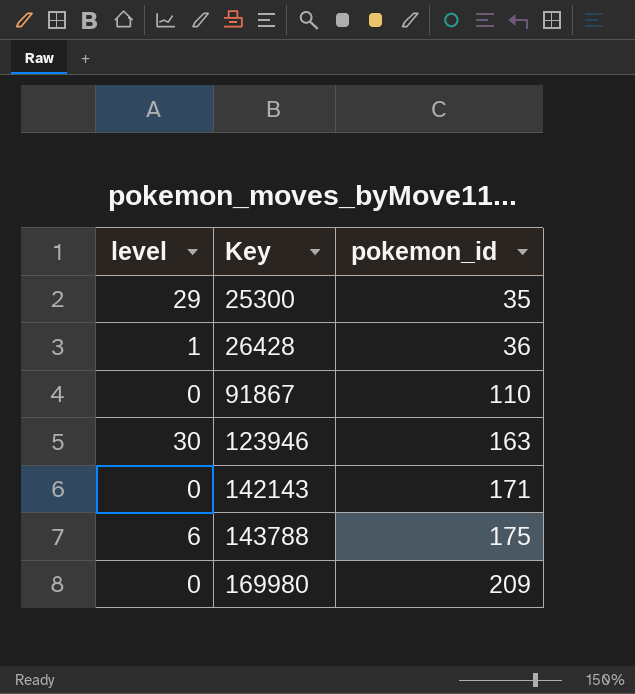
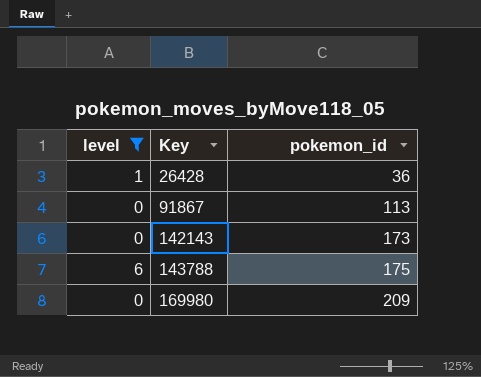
filter: none -> level <= 6
91867 | pokemon_id: 110 -> 113
142143 | pokemon_id: 171 -> 173

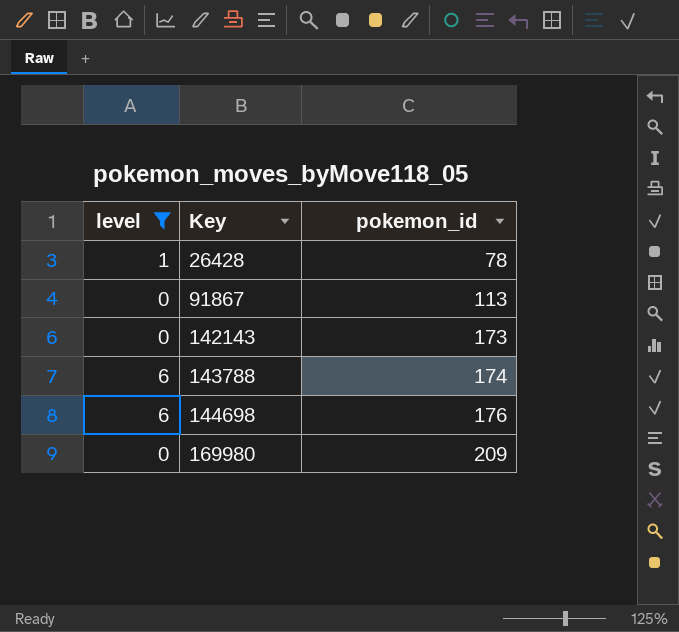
26428 | pokemon_id: 36 -> 78
143788 | pokemon_id: 175 -> 174
row 144698: none -> 6 | 176

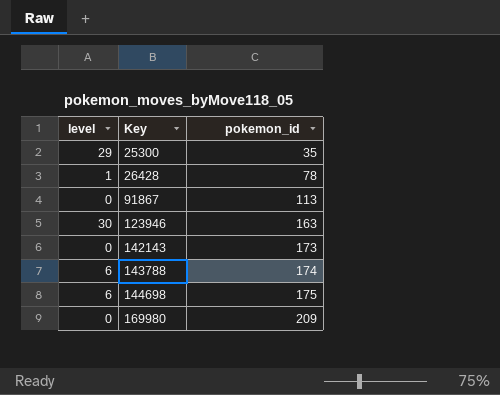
filter: level <= 6 -> none
144698 | pokemon_id: 176 -> 175

